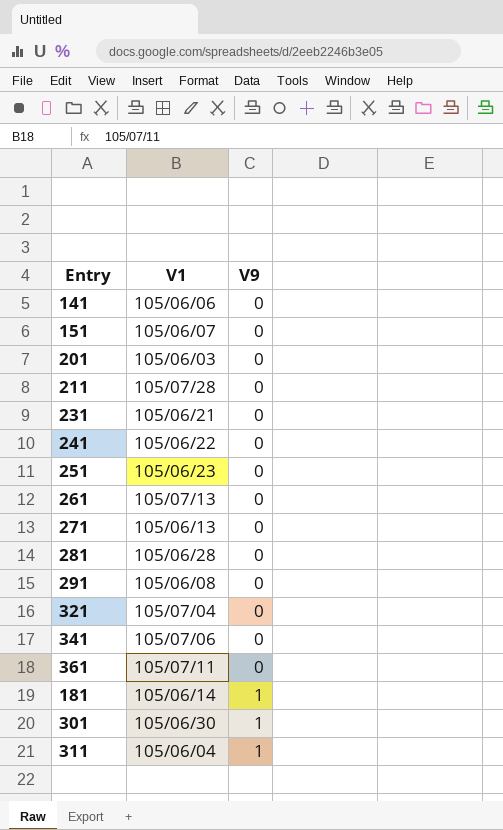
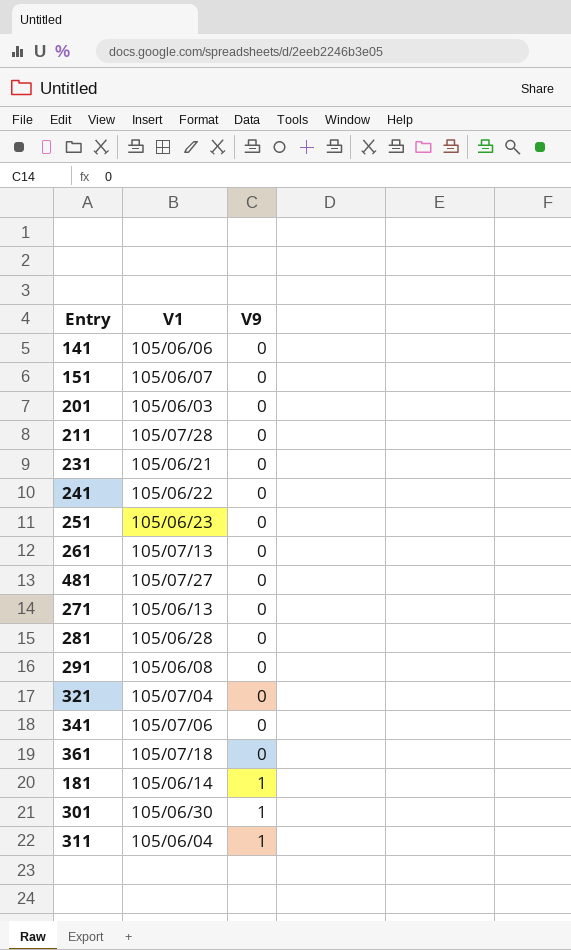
row 481: none -> 105/07/27 | 0
361 | V1: 105/07/11 -> 105/07/18

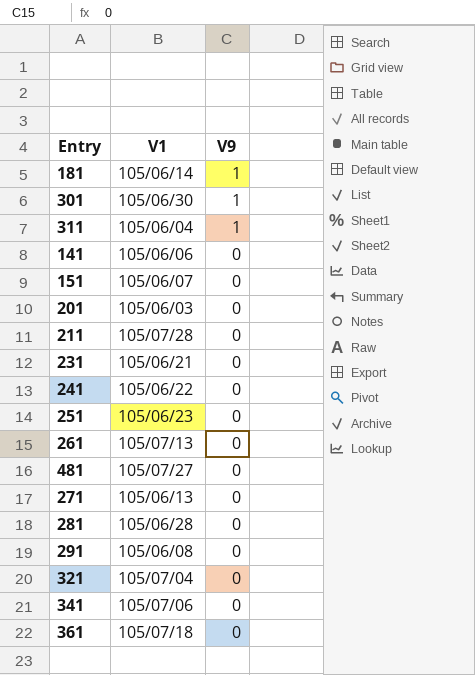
row order: V9 ascending -> V9 descending

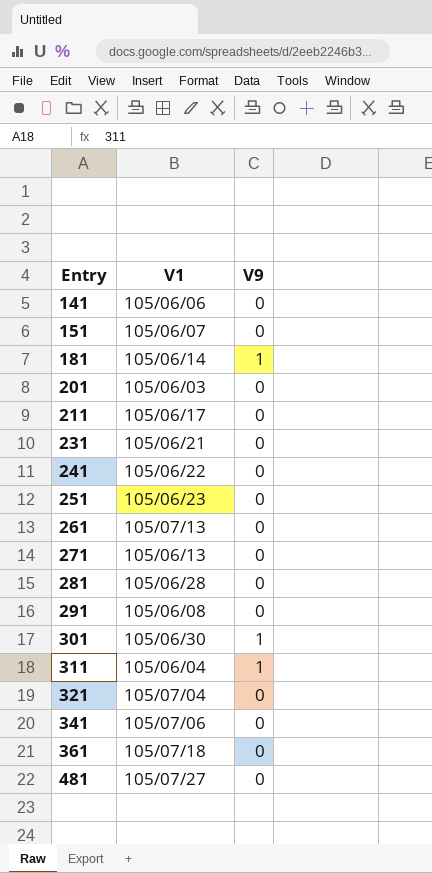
row order: V9 descending -> Entry ascending
211 | V1: 105/07/28 -> 105/06/17

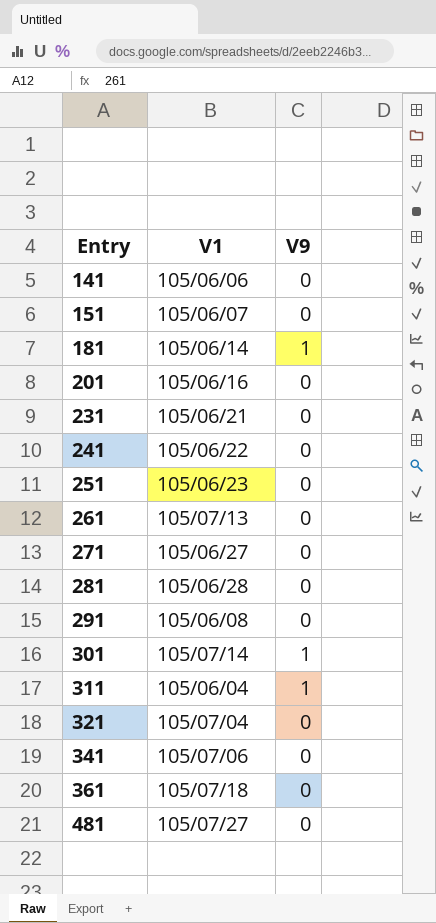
row 211: 105/06/17 | 0 -> none
201 | V1: 105/06/03 -> 105/06/16
271 | V1: 105/06/13 -> 105/06/27
301 | V1: 105/06/30 -> 105/07/14

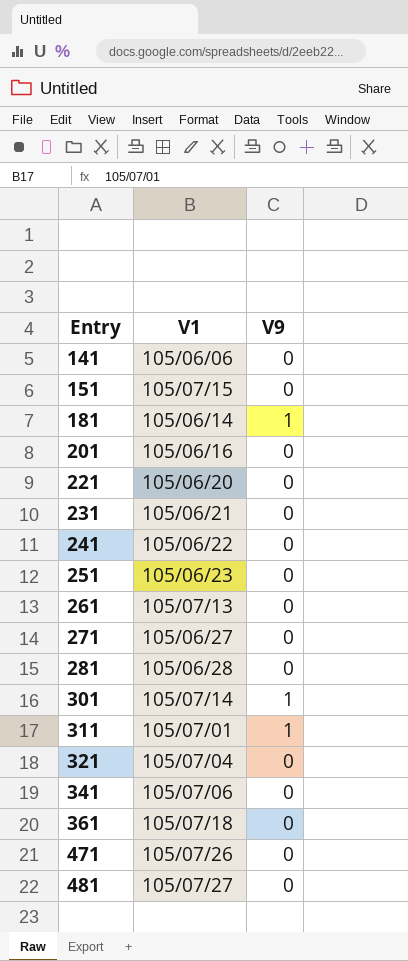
row 291: 105/06/08 | 0 -> none
151 | V1: 105/06/07 -> 105/07/15
row 221: none -> 105/06/20 | 0
311 | V1: 105/06/04 -> 105/07/01
row 471: none -> 105/07/26 | 0

